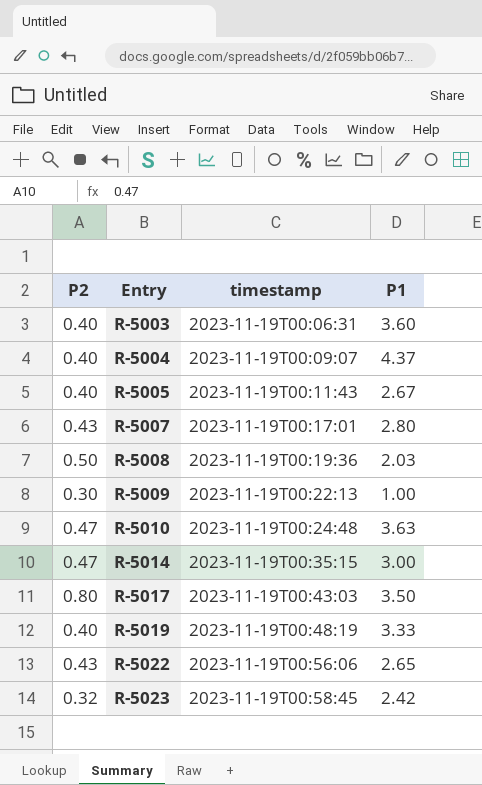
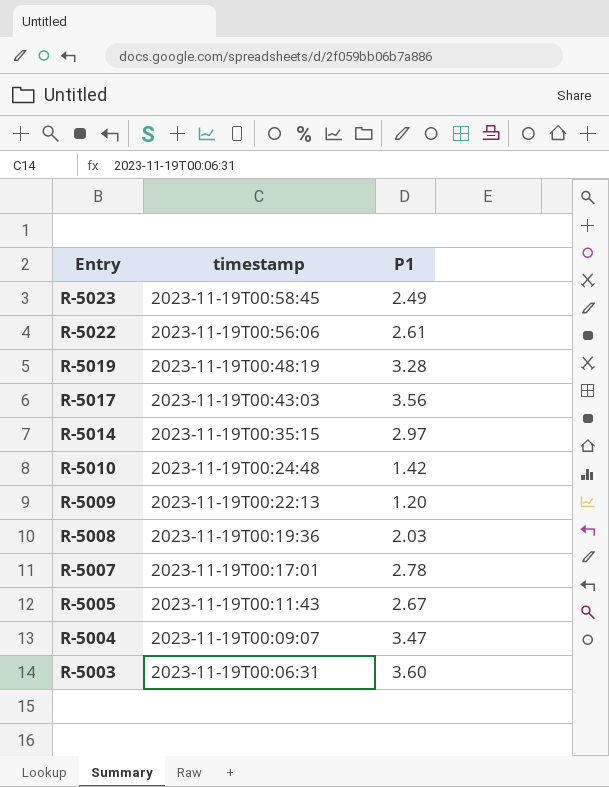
row order: Entry ascending -> Entry descending
column P2 | position: 1 -> none
R-5023 | P1: 2.42 -> 2.49
R-5022 | P1: 2.65 -> 2.61
R-5019 | P1: 3.33 -> 3.28
R-5017 | P1: 3.50 -> 3.56
R-5014 | P1: 3.00 -> 2.97
R-5010 | P1: 3.63 -> 1.42
R-5009 | P1: 1.00 -> 1.20
R-5007 | P1: 2.80 -> 2.78
R-5004 | P1: 4.37 -> 3.47

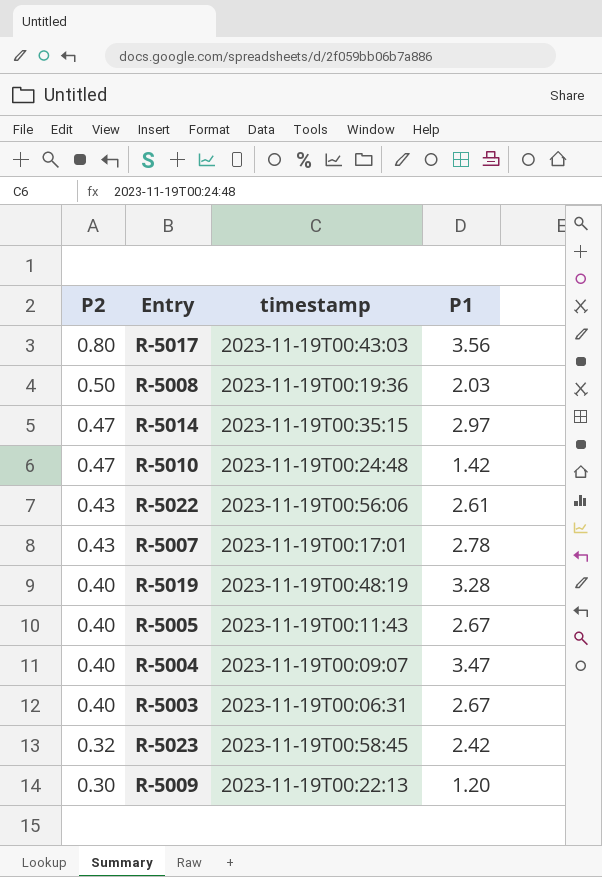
row order: Entry descending -> P2 descending
column P2 | position: none -> 1
R-5003 | P1: 3.60 -> 2.67
R-5023 | P1: 2.49 -> 2.42

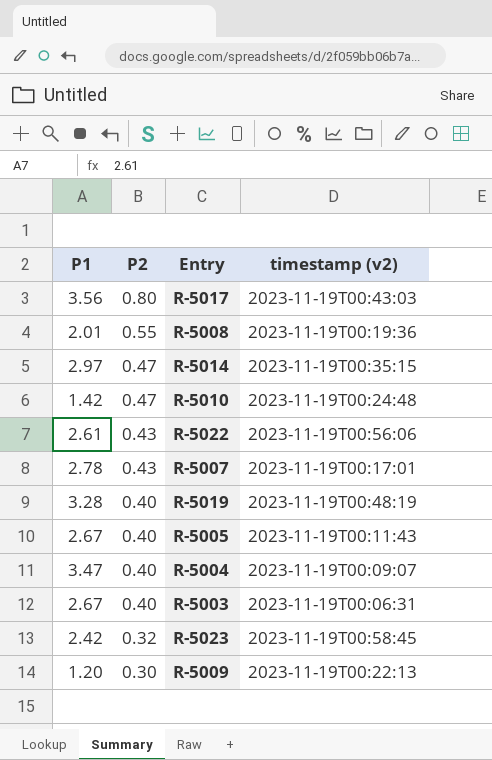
column P1 | position: 4 -> 1
column name: timestamp -> timestamp (v2)
R-5008 | P1: 2.03 -> 2.01
R-5008 | P2: 0.50 -> 0.55

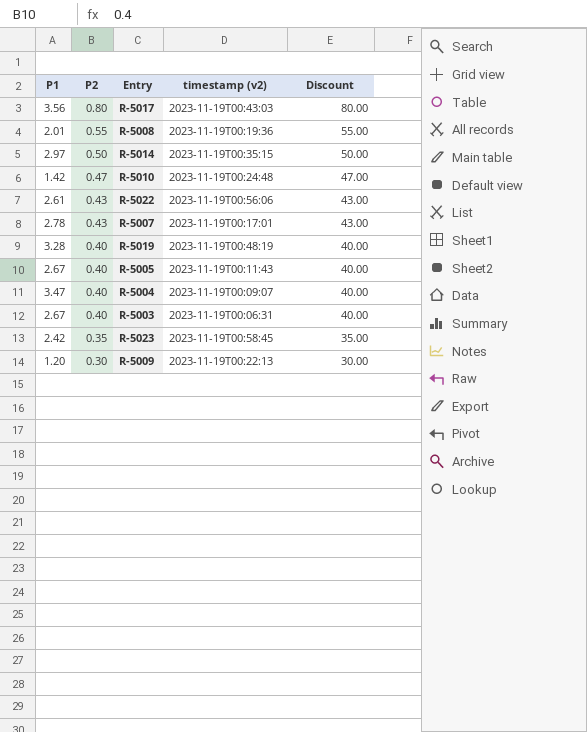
column Discount | formula: none -> [P2] * 100
R-5014 | P2: 0.47 -> 0.50
R-5023 | P2: 0.32 -> 0.35

